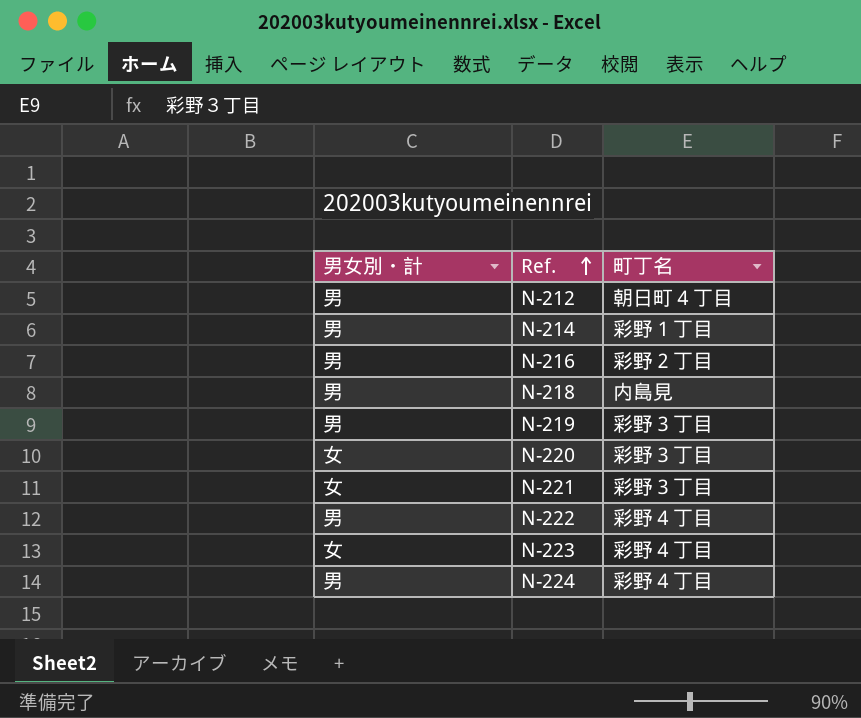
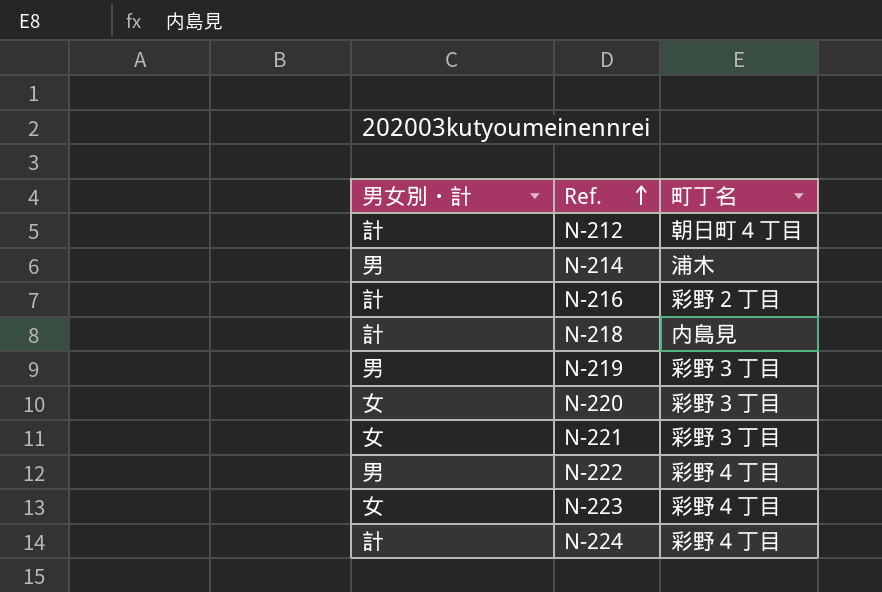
N-212 | 男女別・計: 男 -> 計
N-214 | 町丁名: 彩野１丁目 -> 浦木
N-216 | 男女別・計: 男 -> 計
N-218 | 男女別・計: 男 -> 計
N-224 | 男女別・計: 男 -> 計

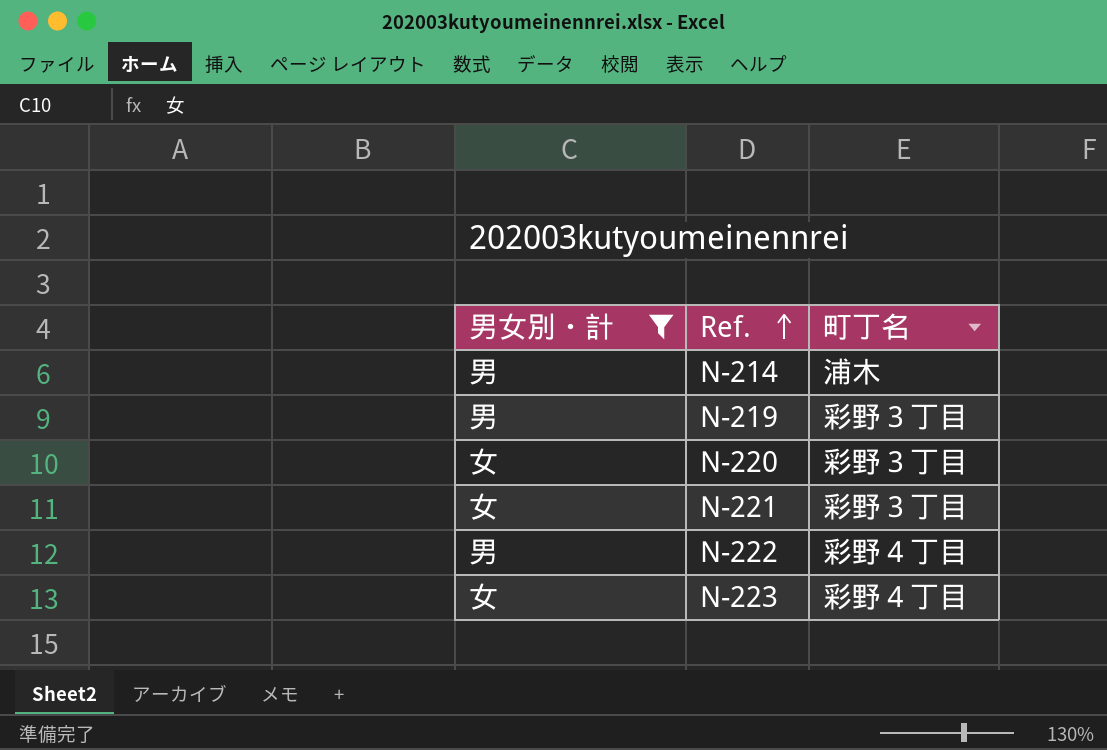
filter: none -> 男女別・計 != 計

